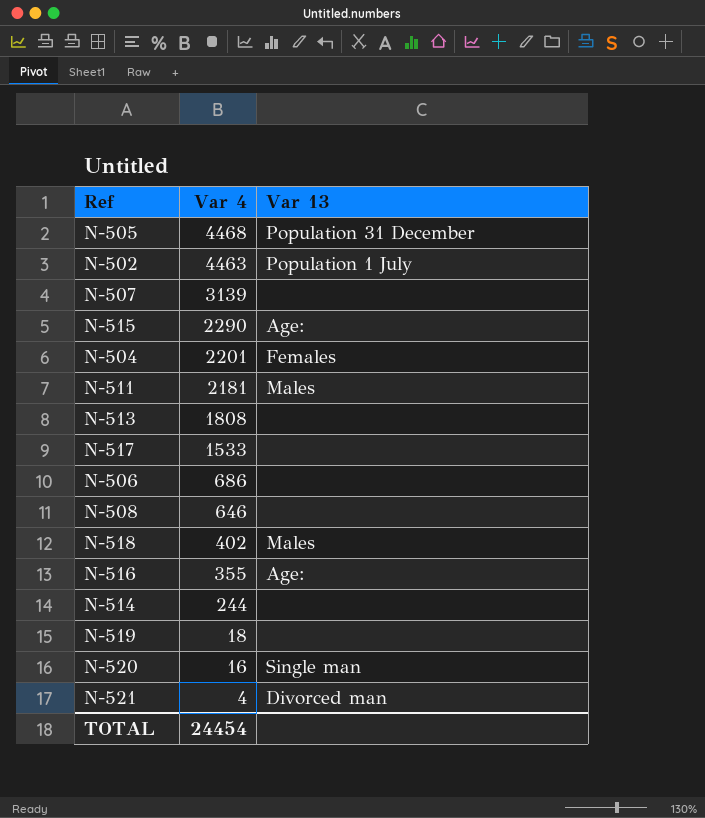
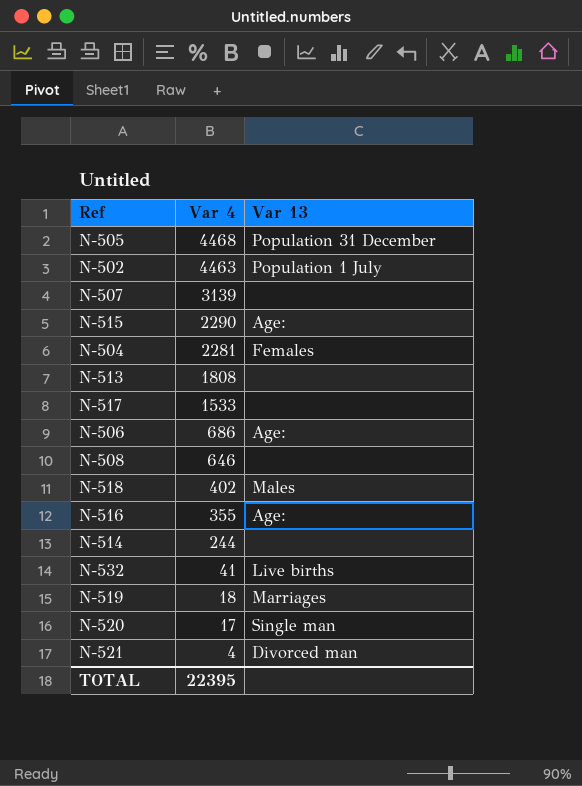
row N-511: 2181 | Males -> none
N-504 | Var 4: 2201 -> 2281
N-506 | Var 13: none -> Age:
row N-532: none -> 41 | Live births
N-519 | Var 13: none -> Marriages
N-520 | Var 4: 16 -> 17
TOTAL | Var 4: 24454 -> 22395

